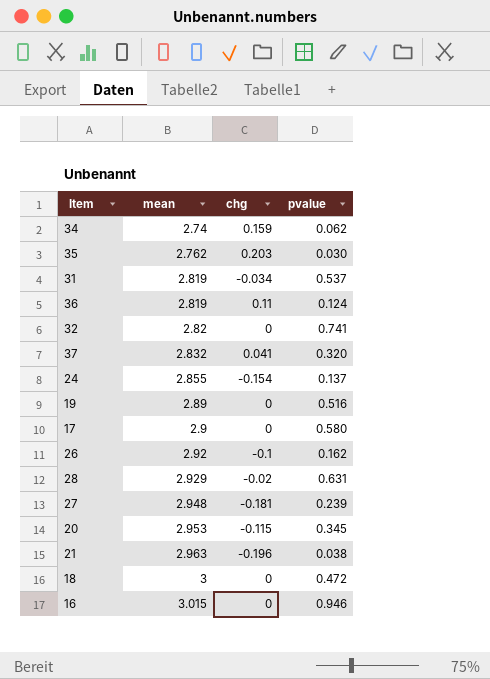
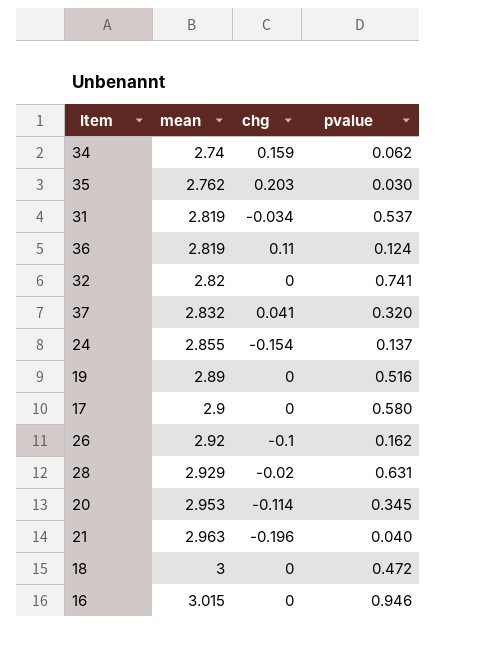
row 27: 2.948 | -0.181 | 0.239 -> none
20 | chg: -0.115 -> -0.114
21 | pvalue: 0.038 -> 0.040

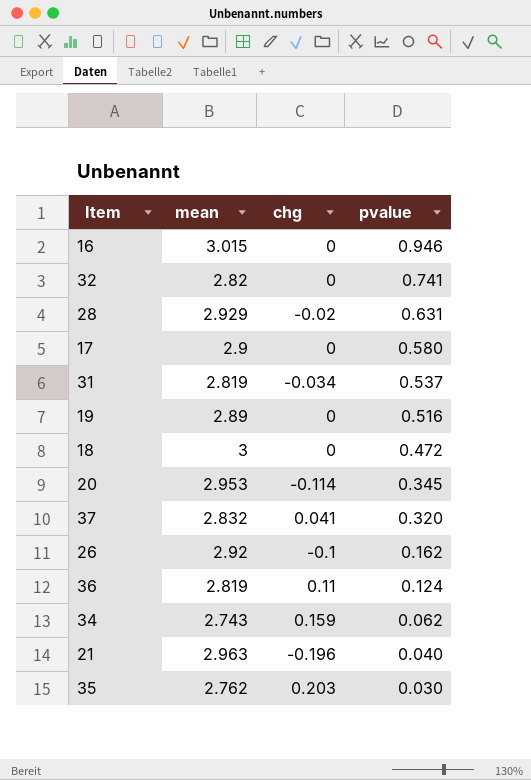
row order: mean ascending -> pvalue descending
row 24: 2.855 | -0.154 | 0.137 -> none
34 | mean: 2.74 -> 2.743

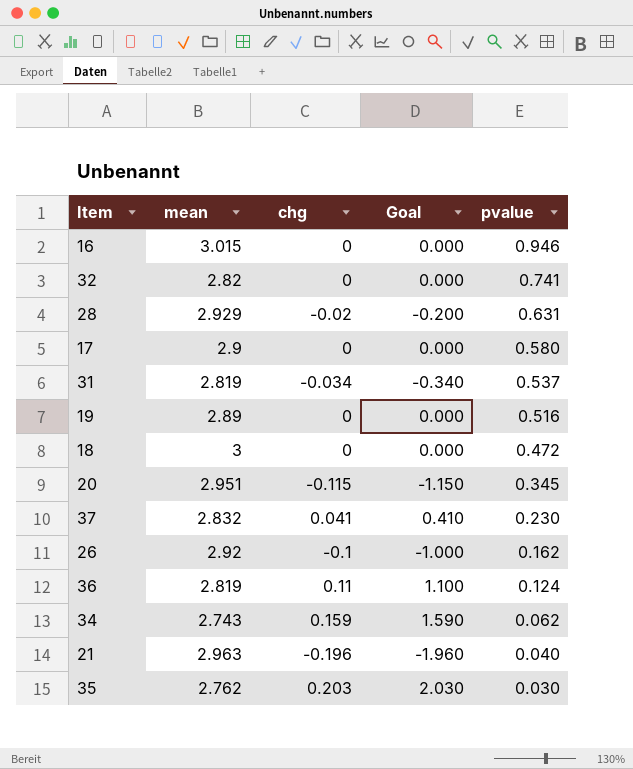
column Goal | formula: none -> [chg] * 10
20 | mean: 2.953 -> 2.951
20 | chg: -0.114 -> -0.115
37 | pvalue: 0.320 -> 0.230

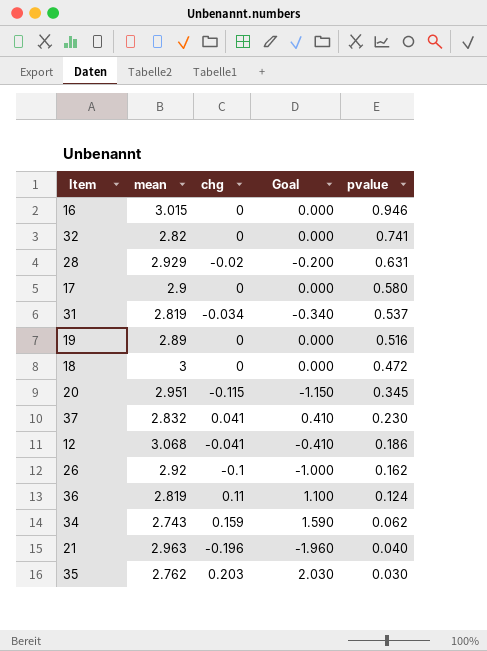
row 12: none -> 3.068 | -0.041 | -0.410 | 0.186

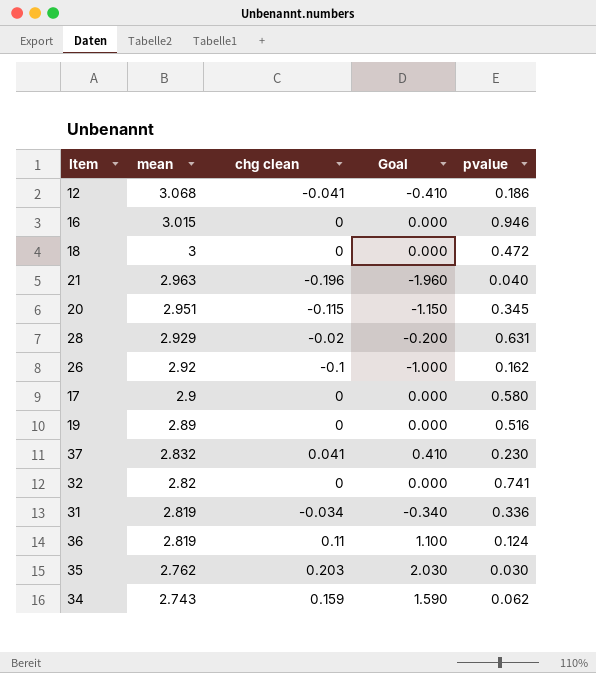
row order: pvalue descending -> mean descending
column name: chg -> chg clean
31 | pvalue: 0.537 -> 0.336

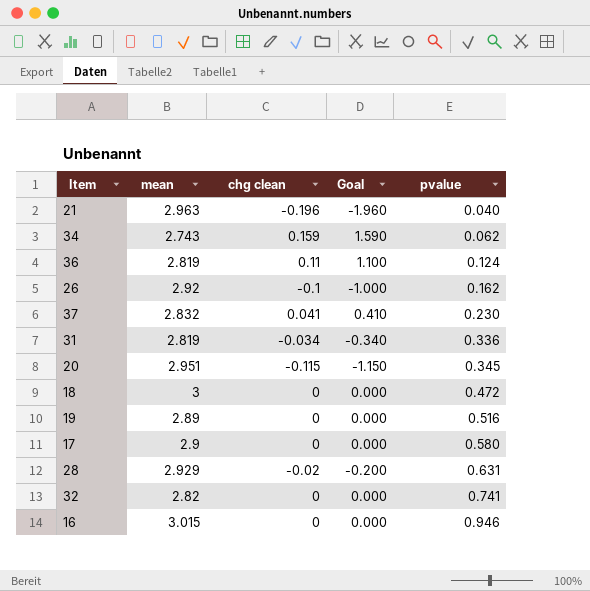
row order: mean descending -> pvalue ascending
row 12: 3.068 | -0.041 | -0.410 | 0.186 -> none
row 35: 2.762 | 0.203 | 2.030 | 0.030 -> none

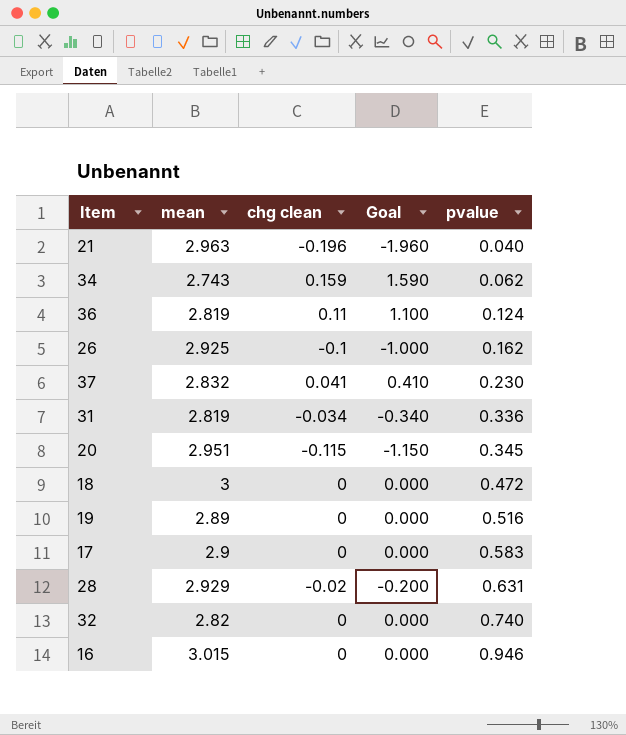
26 | mean: 2.92 -> 2.925
17 | pvalue: 0.580 -> 0.583
32 | pvalue: 0.741 -> 0.740

